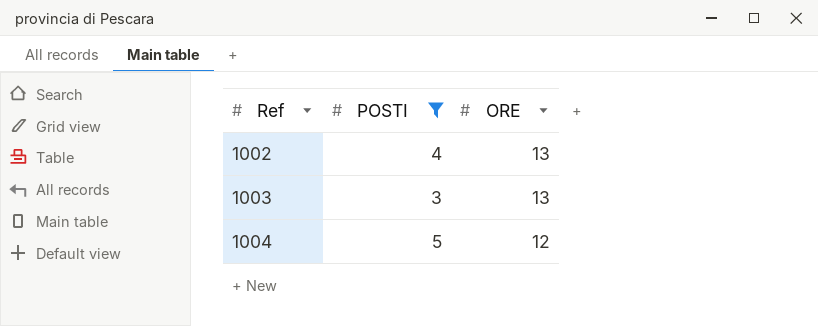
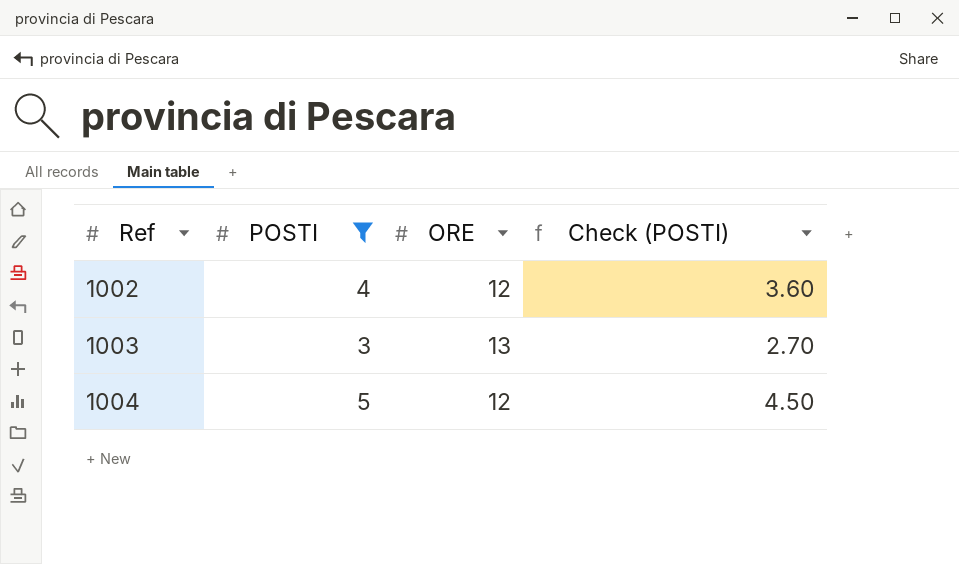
column Check (POSTI) | formula: none -> [POSTI] * 0.9
1002 | ORE: 13 -> 12

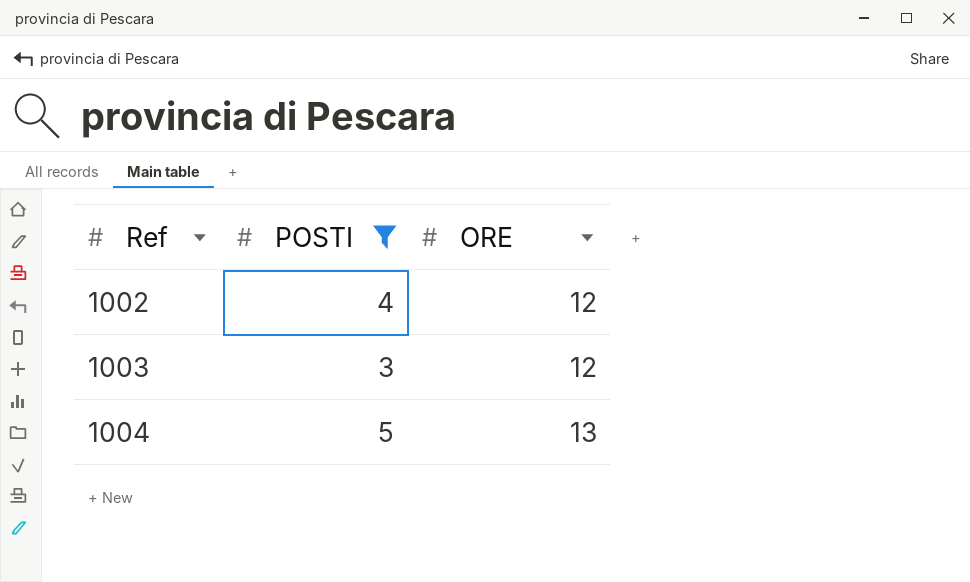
column Check (POSTI) | formula: [POSTI] * 0.9 -> none
1003 | ORE: 13 -> 12
1004 | ORE: 12 -> 13

